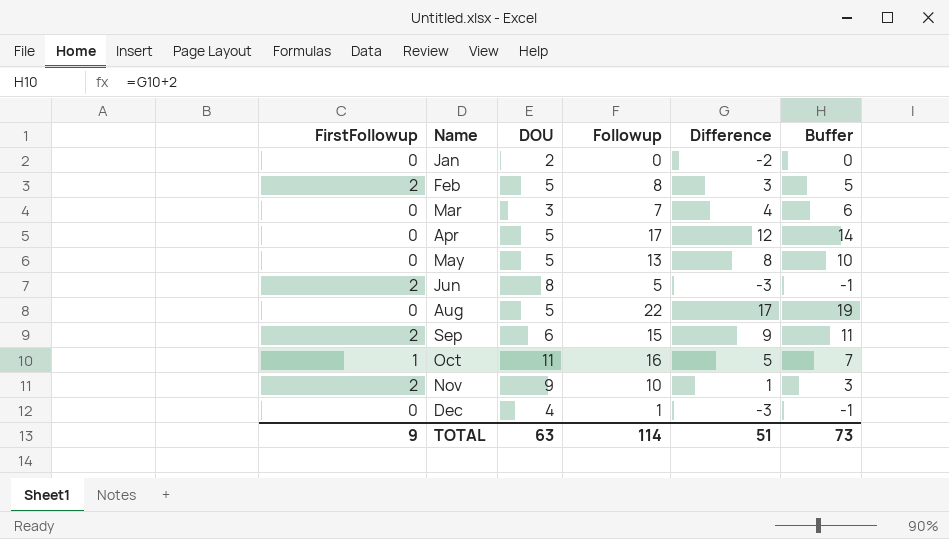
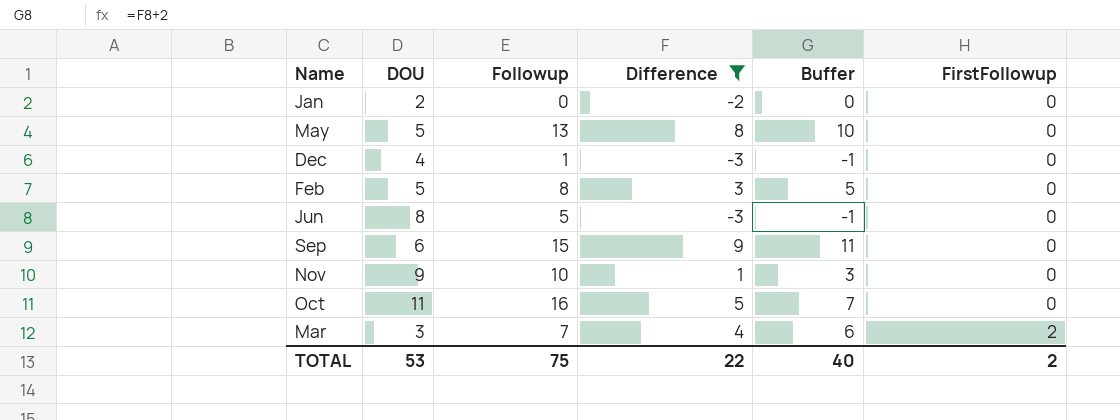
filter: none -> Difference <= 9
row order: Name ascending -> FirstFollowup ascending
column FirstFollowup | position: 1 -> 6
Feb | FirstFollowup: 2 -> 0
Jun | FirstFollowup: 2 -> 0
Sep | FirstFollowup: 2 -> 0
Nov | FirstFollowup: 2 -> 0
Oct | FirstFollowup: 1 -> 0
Mar | FirstFollowup: 0 -> 2
TOTAL | DOU: 63 -> 53
TOTAL | Followup: 114 -> 75
TOTAL | Difference: 51 -> 22
TOTAL | Buffer: 73 -> 40
TOTAL | FirstFollowup: 9 -> 2

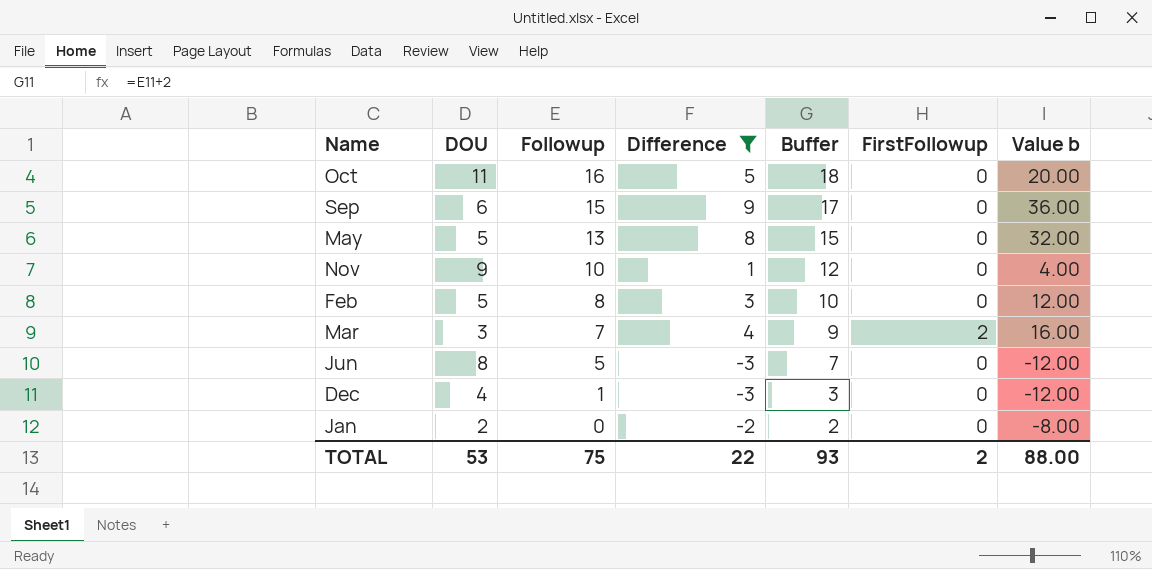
row order: FirstFollowup ascending -> Followup descending
column Buffer | formula: [Difference] + 2 -> [Followup] + 2
column Value b | formula: none -> [Difference] * 4
TOTAL | Buffer: 40 -> 93

